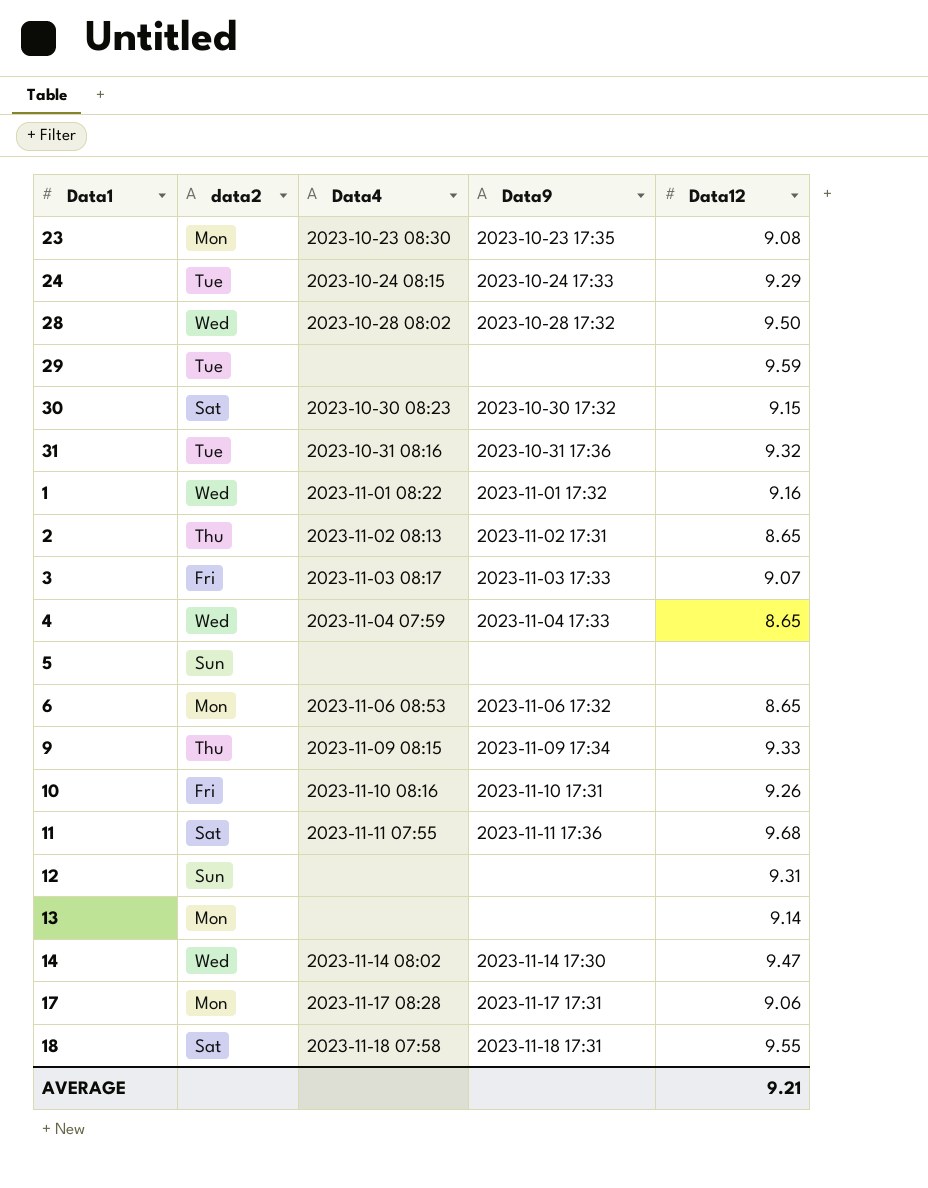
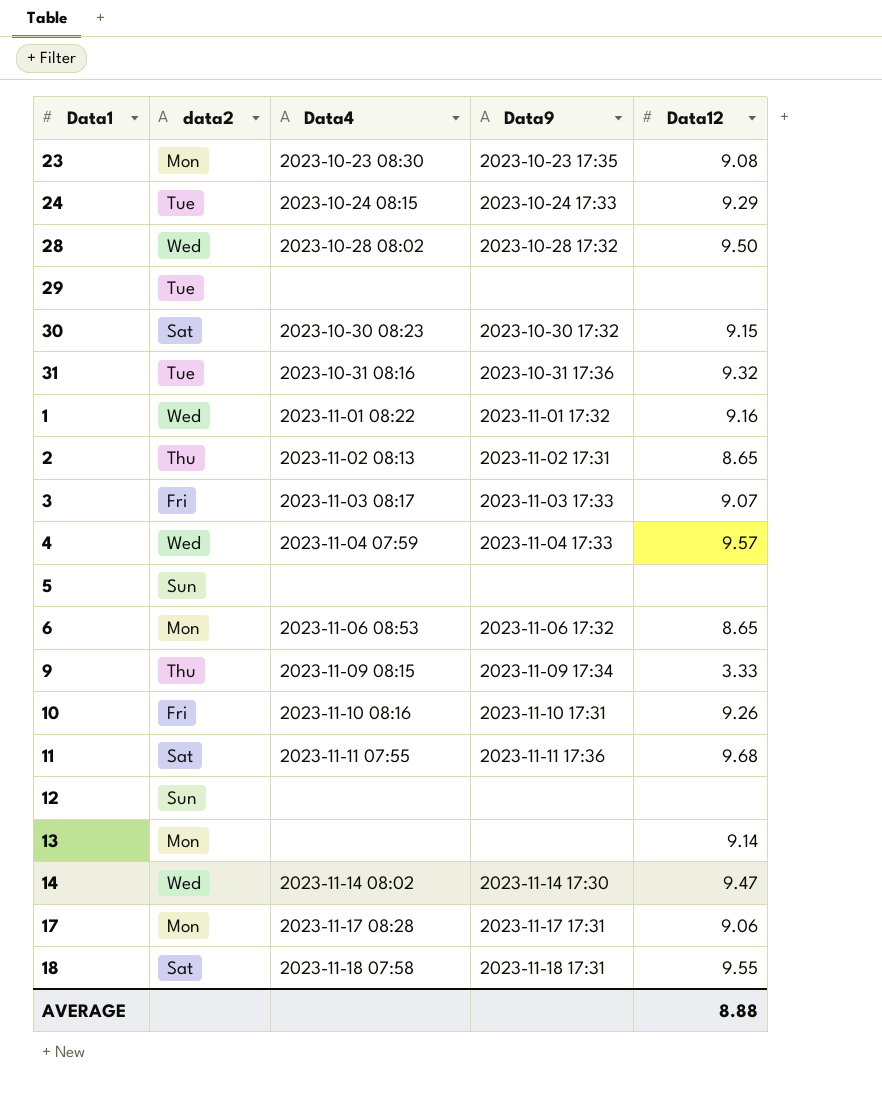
29 | Data12: 9.59 -> none
4 | Data12: 8.65 -> 9.57
9 | Data12: 9.33 -> 3.33
12 | Data12: 9.31 -> none
AVERAGE | Data12: 9.21 -> 8.88

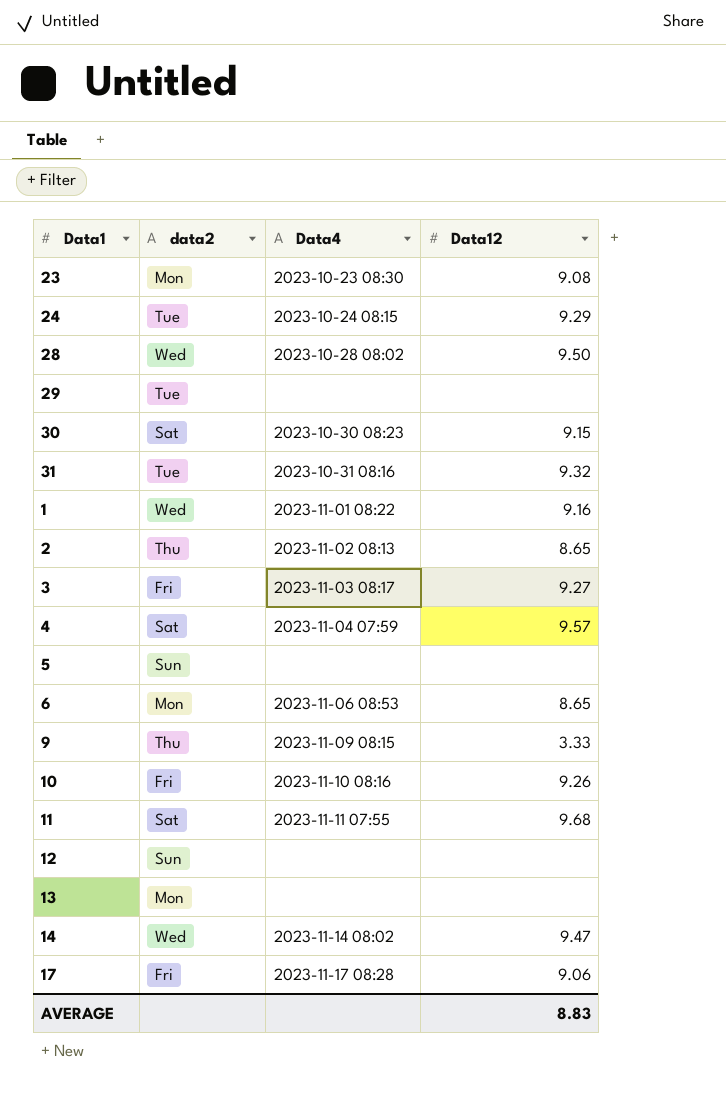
column Data9 | position: 4 -> none
row 18: Sat | 2023-11-18 07:58 | 2023-11-18 17:31 | 9.55 -> none
3 | Data12: 9.07 -> 9.27
4 | data2: Wed -> Sat
13 | Data12: 9.14 -> none
17 | data2: Mon -> Fri
AVERAGE | Data12: 8.88 -> 8.83

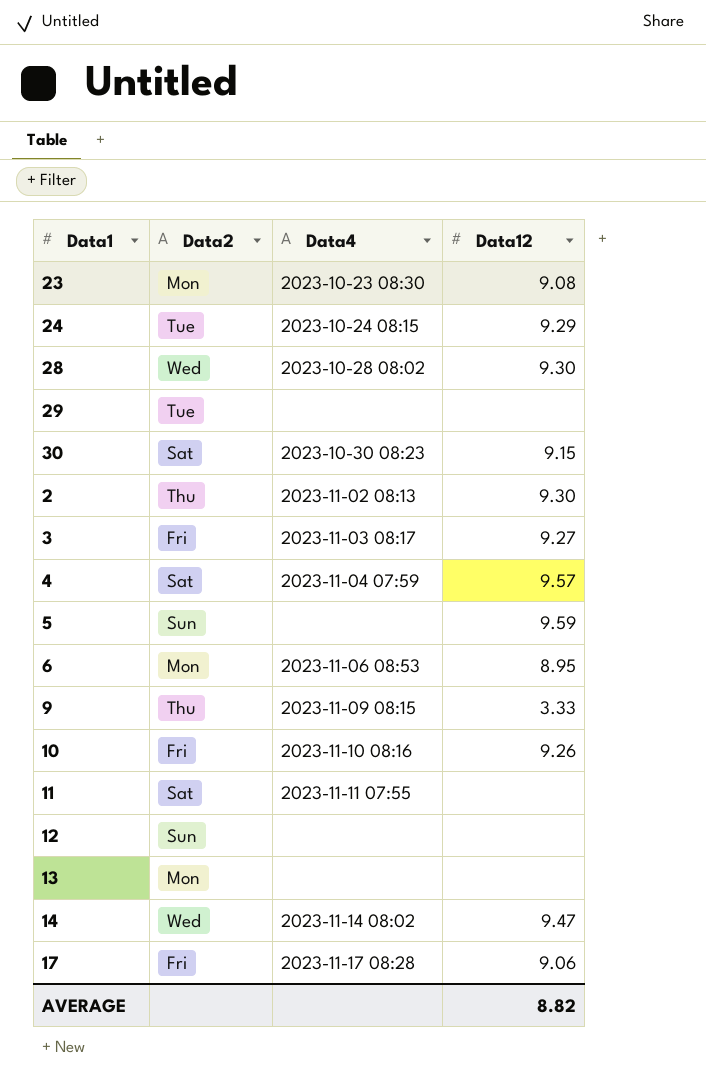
column name: data2 -> Data2
row 31: Tue | 2023-10-31 08:16 | 9.32 -> none
row 1: Wed | 2023-11-01 08:22 | 9.16 -> none
28 | Data12: 9.50 -> 9.30
2 | Data12: 8.65 -> 9.30
5 | Data12: none -> 9.59
6 | Data12: 8.65 -> 8.95
11 | Data12: 9.68 -> none
AVERAGE | Data12: 8.83 -> 8.82

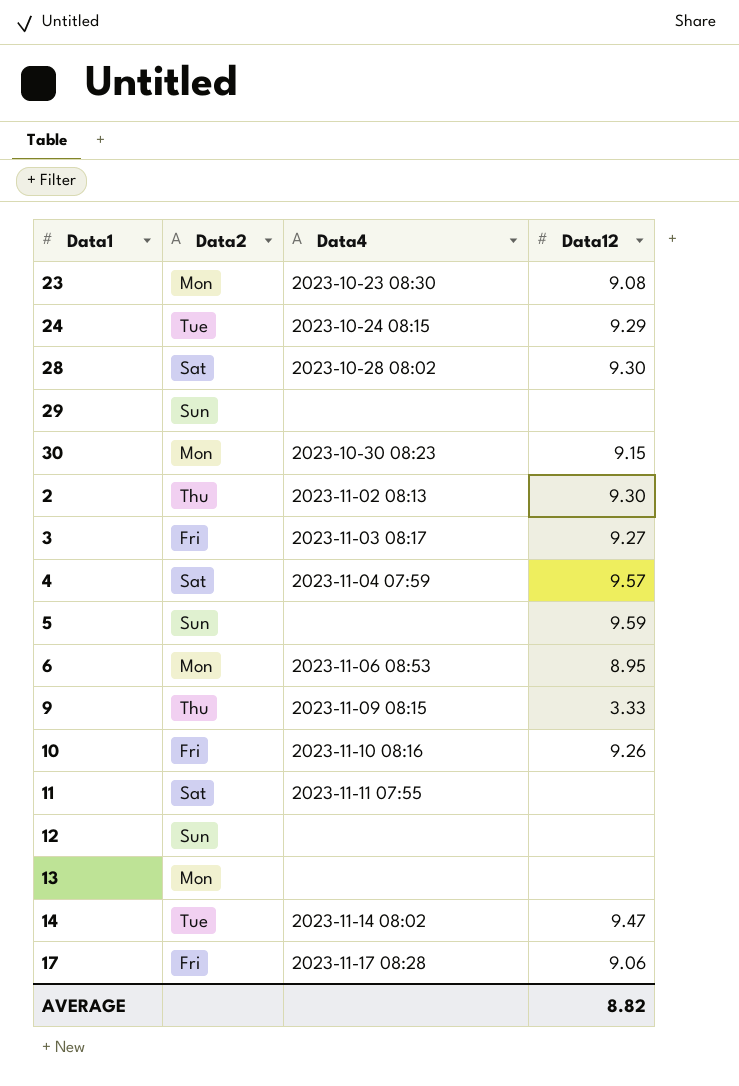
28 | Data2: Wed -> Sat
29 | Data2: Tue -> Sun
30 | Data2: Sat -> Mon
14 | Data2: Wed -> Tue

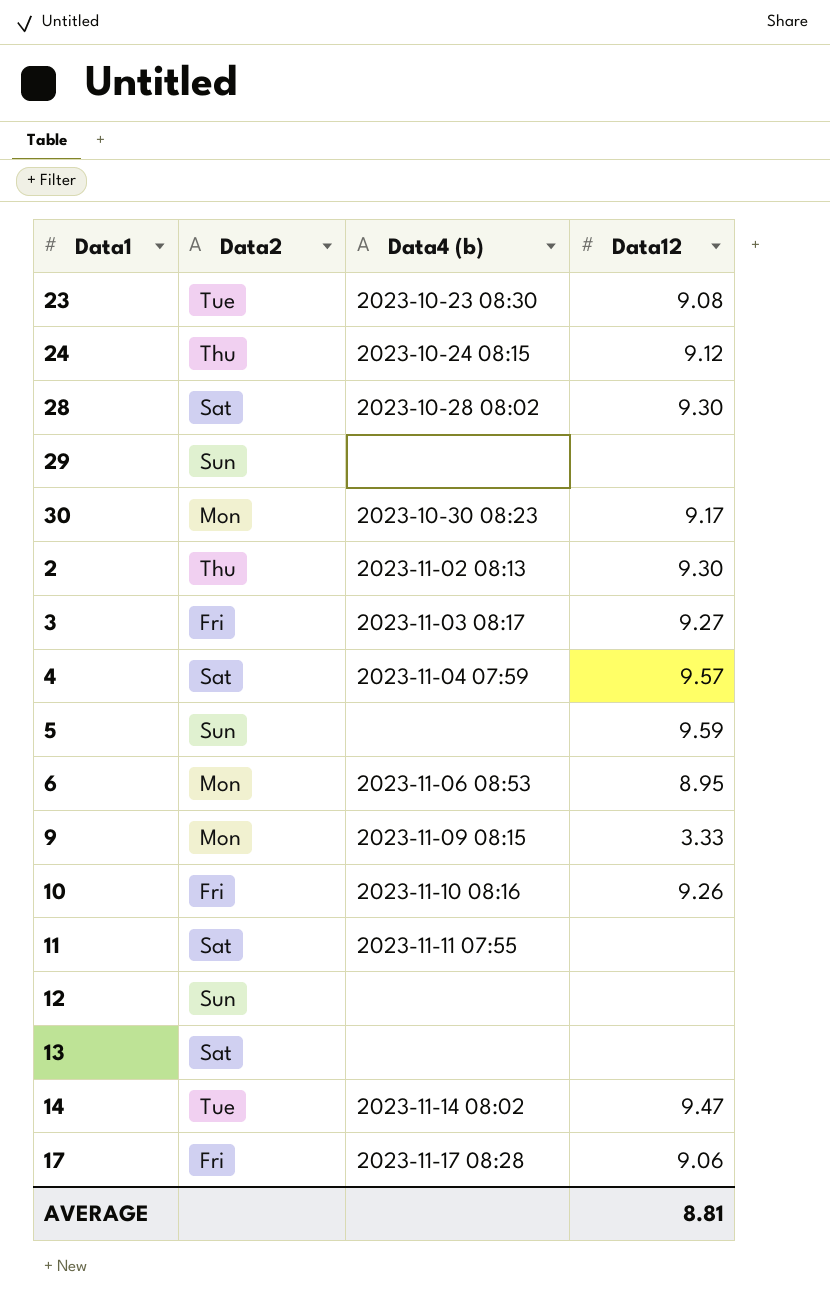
column name: Data4 -> Data4 (b)
23 | Data2: Mon -> Tue
24 | Data2: Tue -> Thu
24 | Data12: 9.29 -> 9.12
30 | Data12: 9.15 -> 9.17
9 | Data2: Thu -> Mon
13 | Data2: Mon -> Sat
AVERAGE | Data12: 8.82 -> 8.81

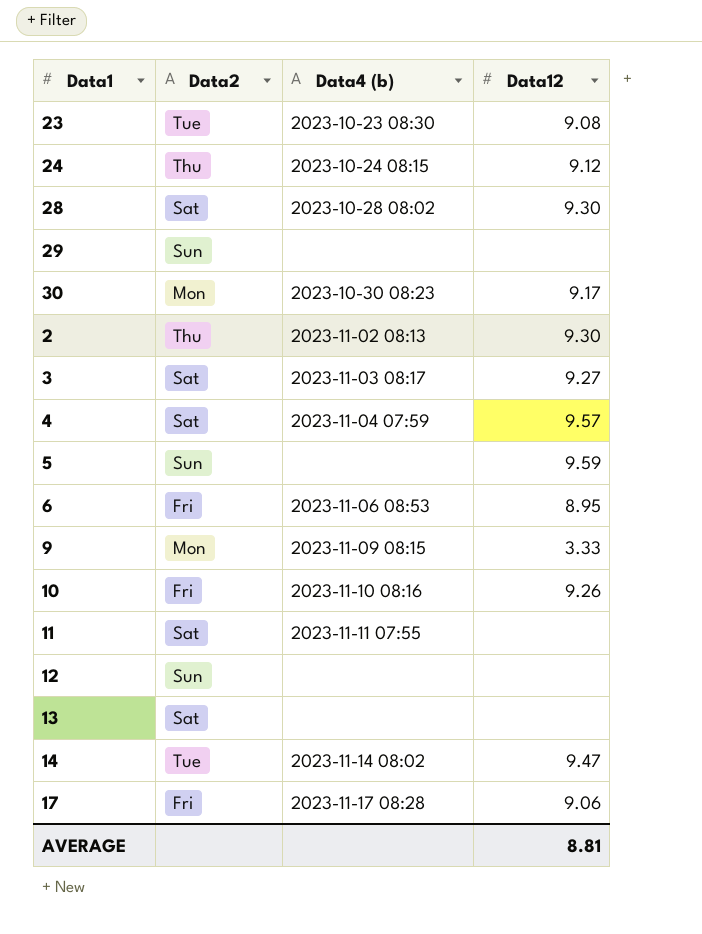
3 | Data2: Fri -> Sat
6 | Data2: Mon -> Fri

